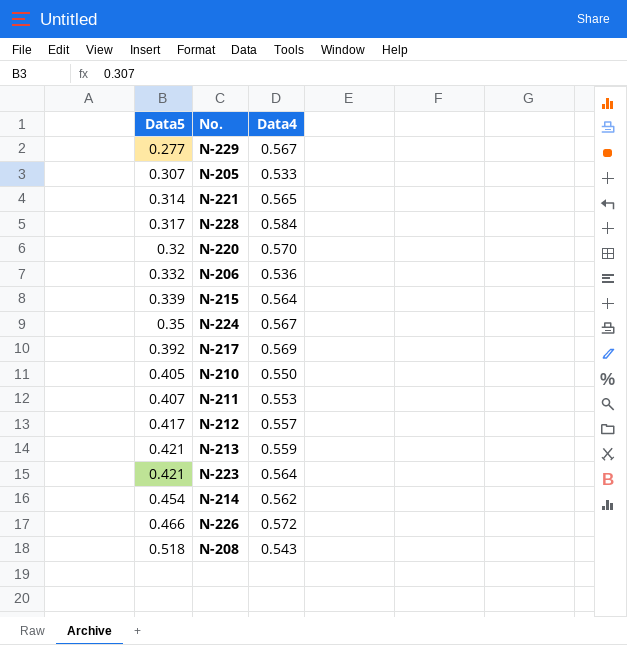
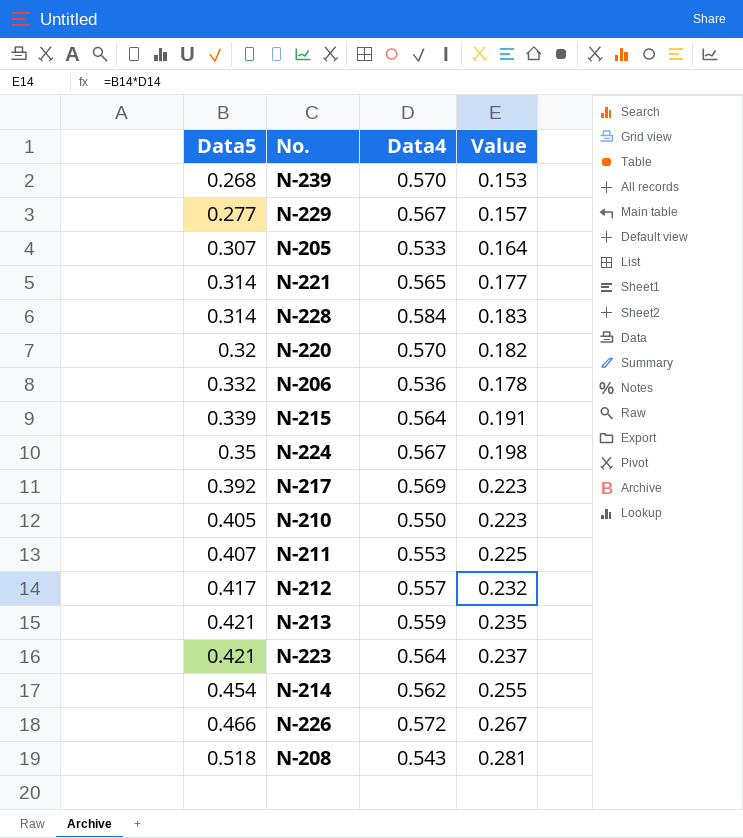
column Value | formula: none -> [Data5] * [Data4]
row N-239: none -> 0.268 | 0.570 | 0.153
N-228 | Data5: 0.317 -> 0.314

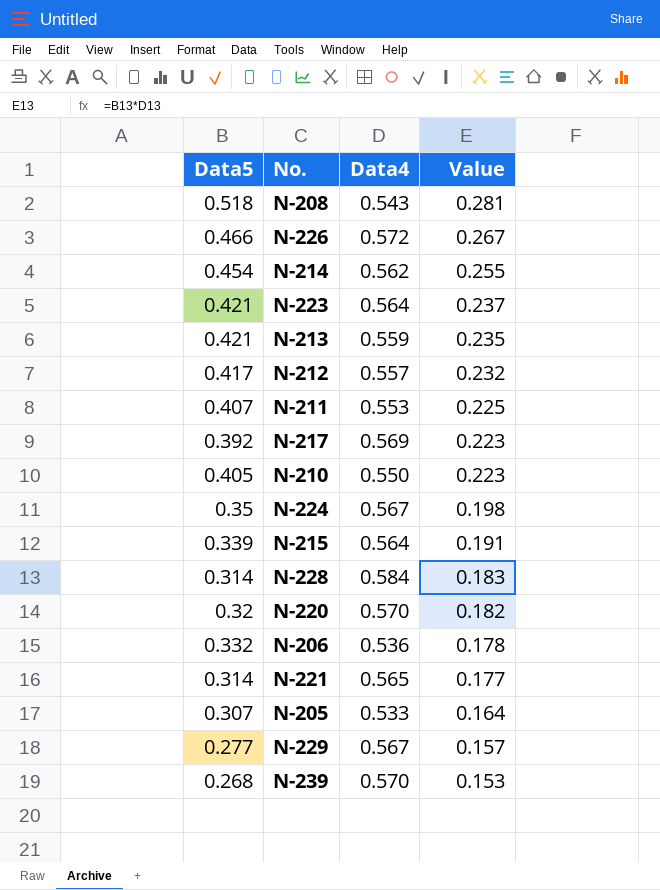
row order: Data5 ascending -> Value descending

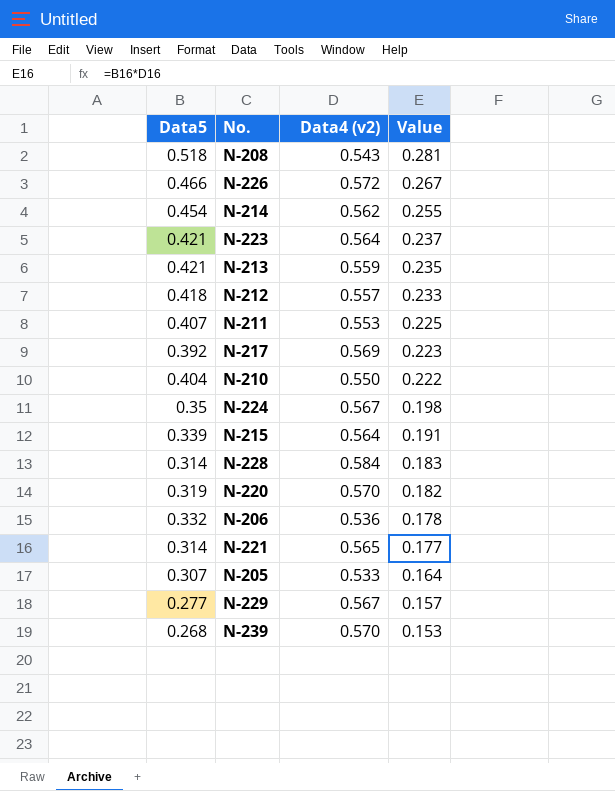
column name: Data4 -> Data4 (v2)
N-212 | Data5: 0.417 -> 0.418
N-212 | Value: 0.232 -> 0.233
N-210 | Data5: 0.405 -> 0.404
N-210 | Value: 0.223 -> 0.222
N-220 | Data5: 0.32 -> 0.319

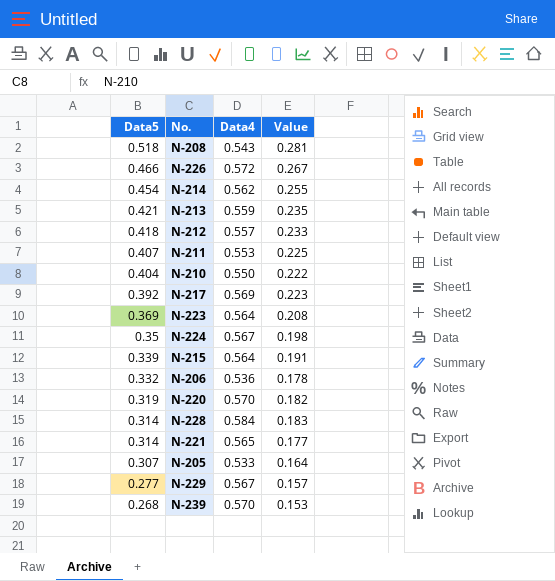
row order: Value descending -> Data5 descending
column name: Data4 (v2) -> Data4
N-223 | Data5: 0.421 -> 0.369
N-223 | Value: 0.237 -> 0.208

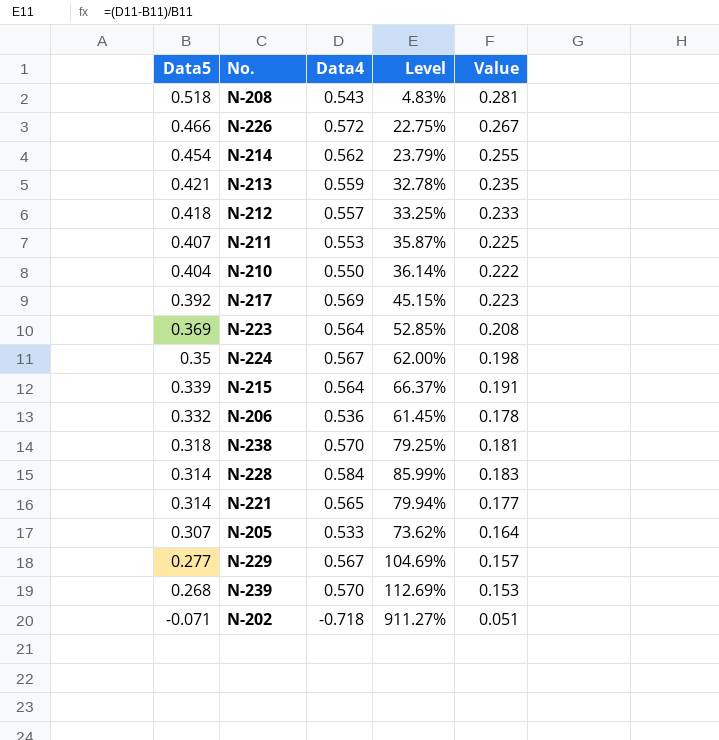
column Level | formula: none -> ([Data4] - [Data5]) / [Data5]
row N-220: 0.319 | 0.570 | 0.182 -> none
row N-238: none -> 0.318 | 0.570 | 79.25% | 0.181
row N-202: none -> -0.071 | -0.718 | 911.27% | 0.051

